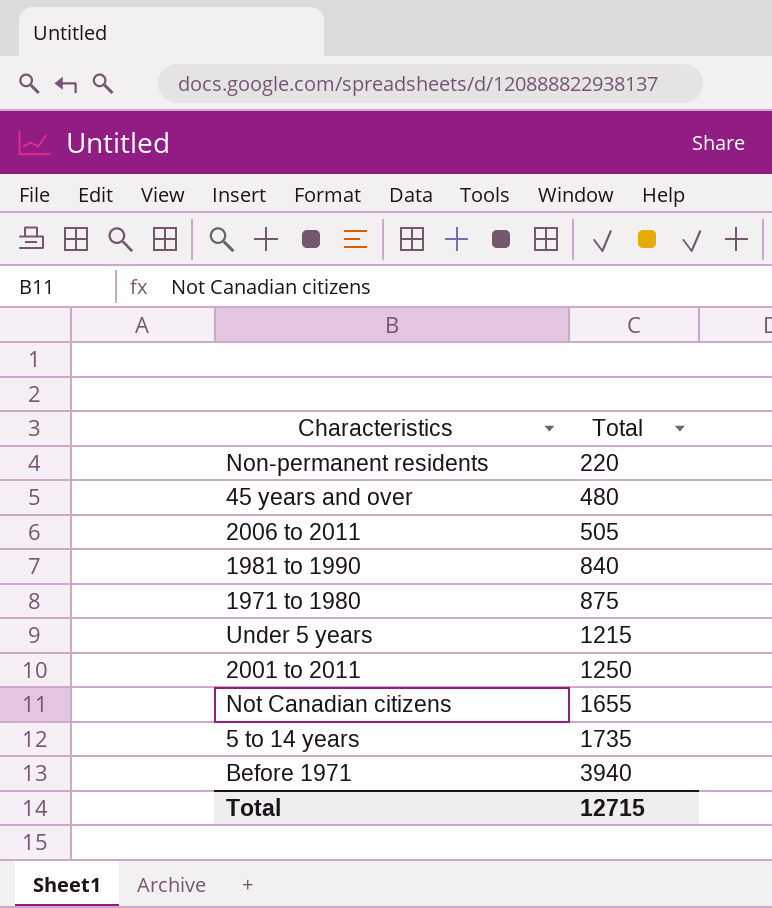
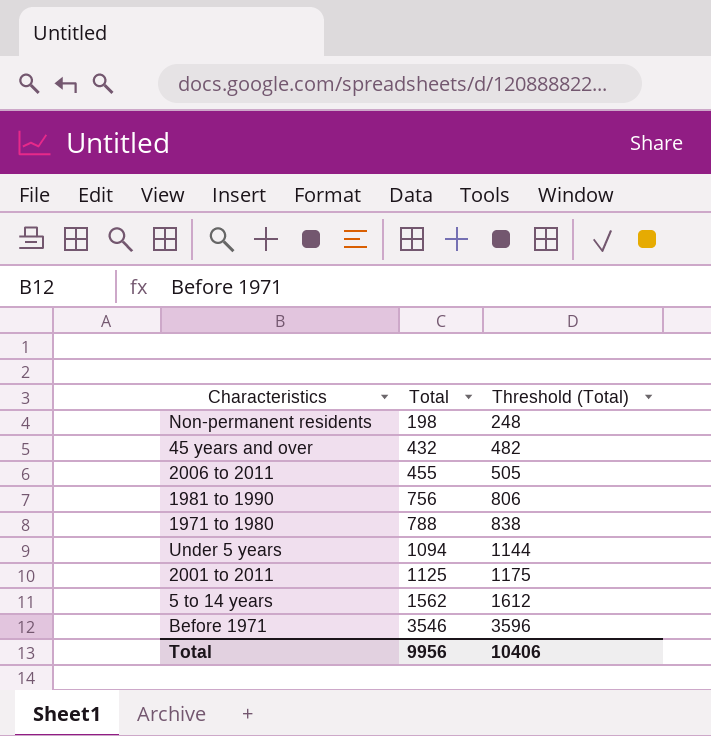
column Threshold (Total) | formula: none -> [Total] + 50
row Not Canadian citizens: 1655 -> none
Non-permanent residents | Total: 220 -> 198
45 years and over | Total: 480 -> 432
2006 to 2011 | Total: 505 -> 455
1981 to 1990 | Total: 840 -> 756
1971 to 1980 | Total: 875 -> 788
Under 5 years | Total: 1215 -> 1094
2001 to 2011 | Total: 1250 -> 1125
5 to 14 years | Total: 1735 -> 1562
Before 1971 | Total: 3940 -> 3546
Total | Total: 12715 -> 9956

